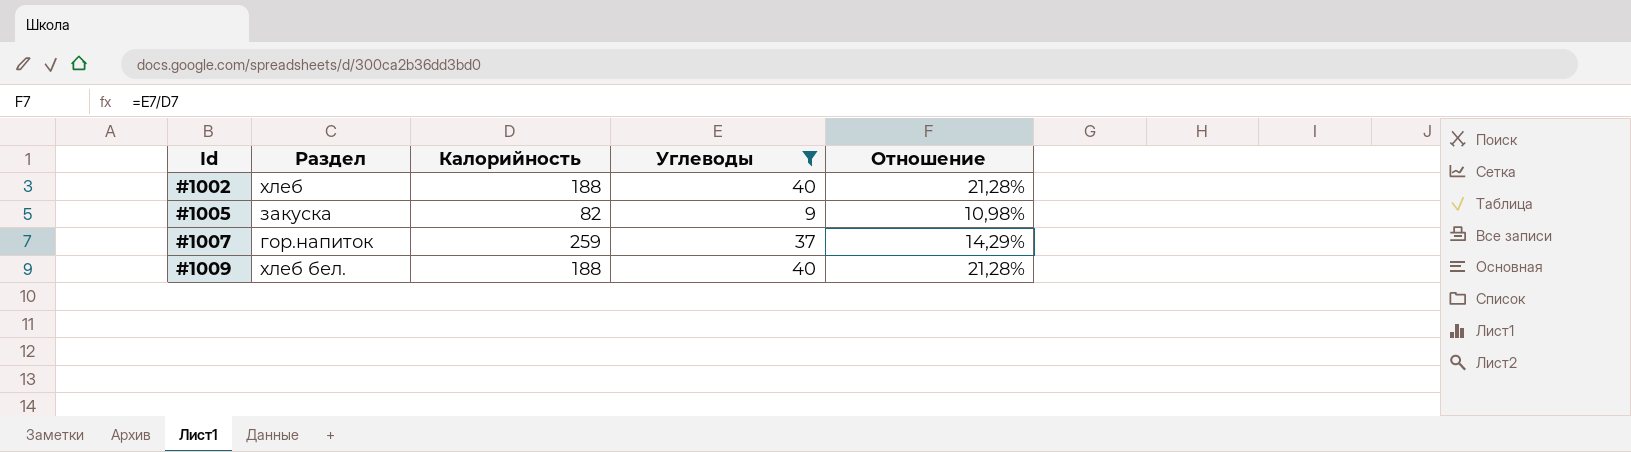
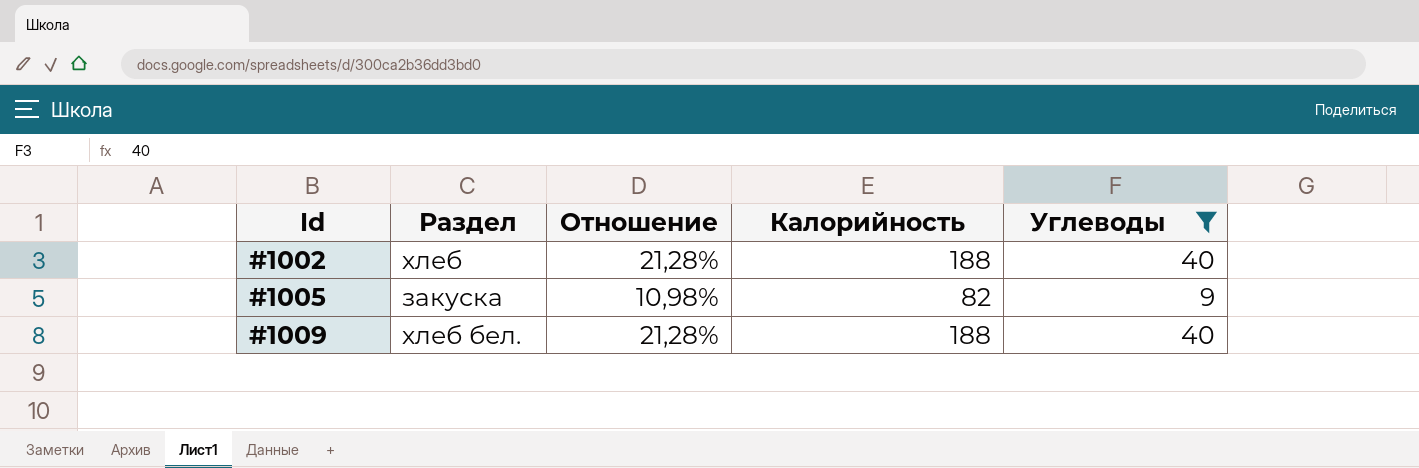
column Отношение | position: 5 -> 3
row #1007: гор.напиток | 259 | 37 | 14,29% -> none

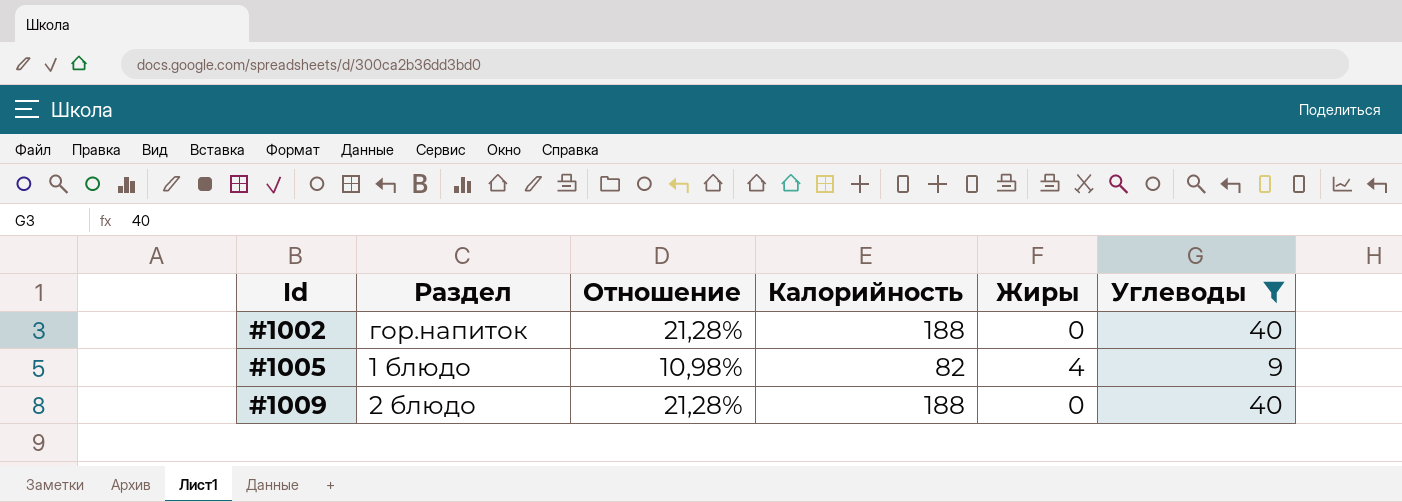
column Жиры | position: none -> 5
#1002 | Раздел: хлеб -> гор.напиток
#1005 | Раздел: закуска -> 1 блюдо
#1009 | Раздел: хлеб бел. -> 2 блюдо

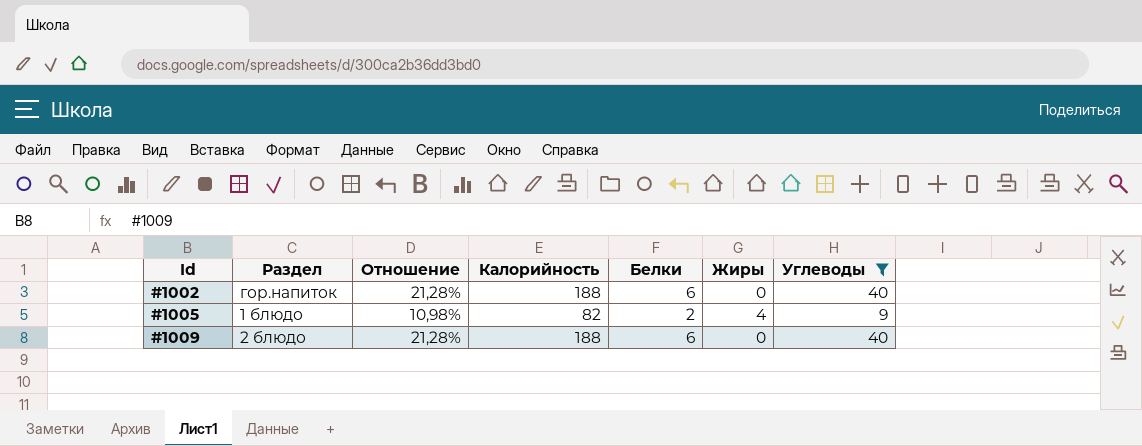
column Белки | position: none -> 5

